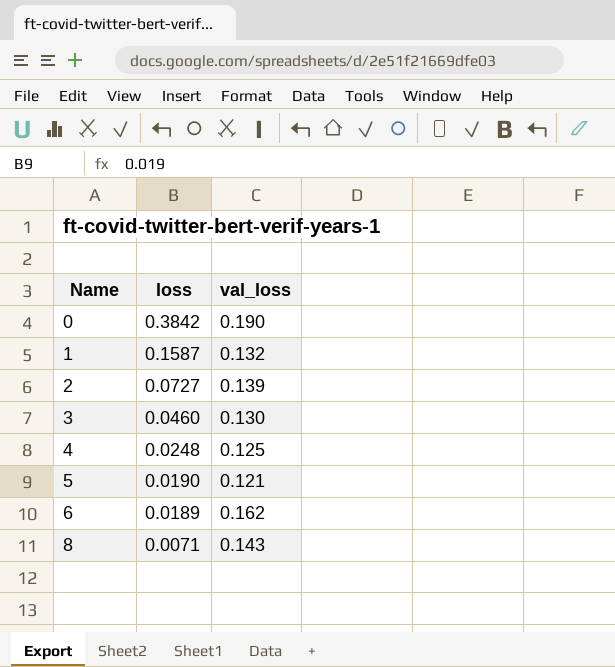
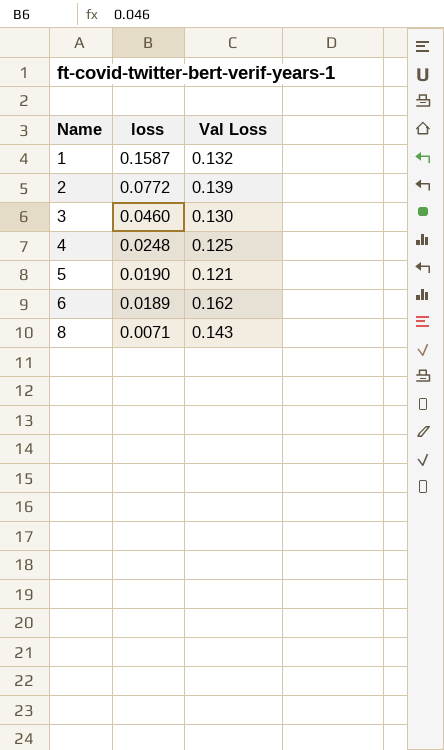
column name: val_loss -> Val Loss
row 0: 0.3842 | 0.190 -> none
2 | loss: 0.0727 -> 0.0772

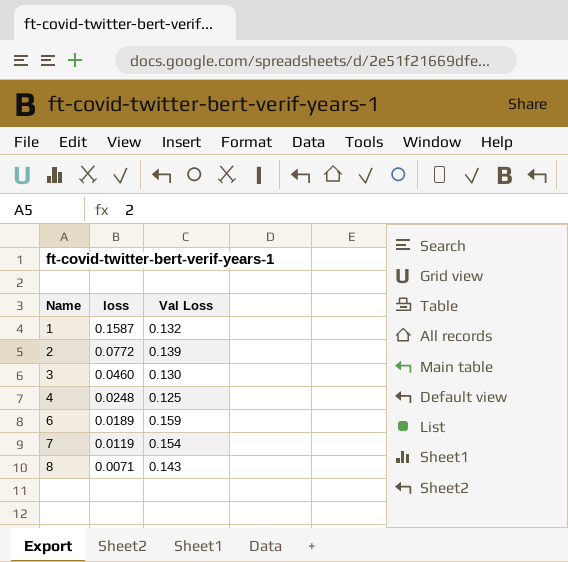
row 5: 0.0190 | 0.121 -> none
6 | Val Loss: 0.162 -> 0.159
row 7: none -> 0.0119 | 0.154

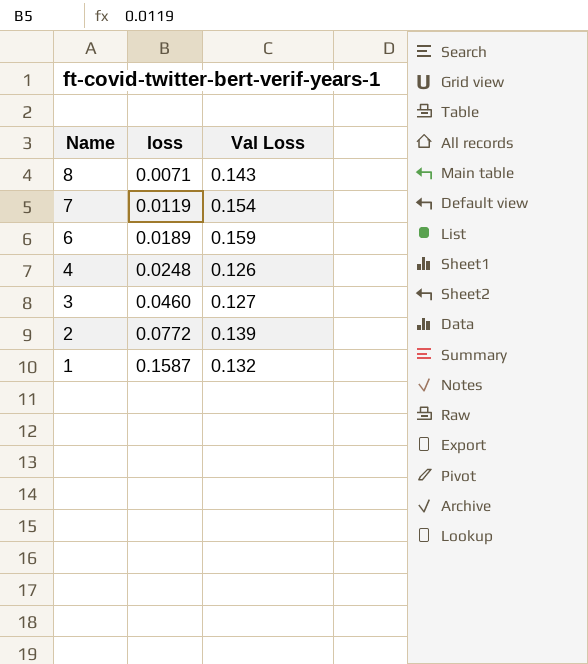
row order: Name ascending -> Name descending
4 | Val Loss: 0.125 -> 0.126
3 | Val Loss: 0.130 -> 0.127

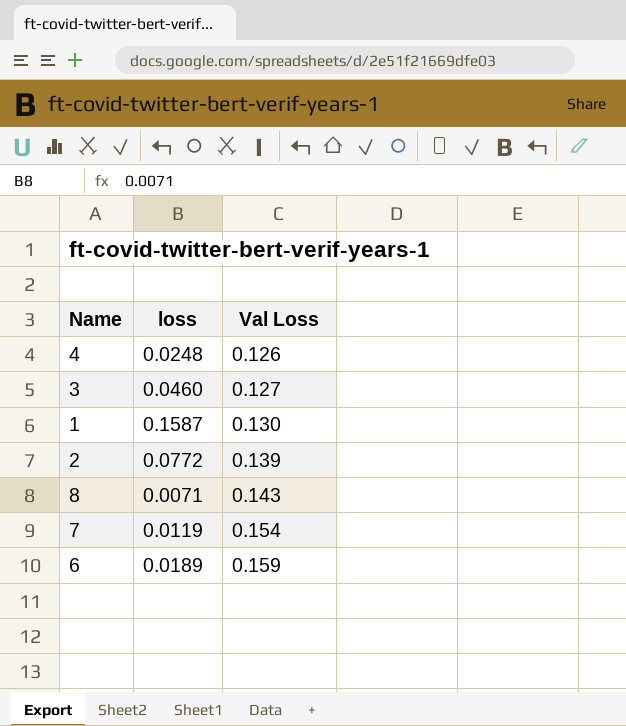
row order: Name descending -> Val Loss ascending
1 | Val Loss: 0.132 -> 0.130

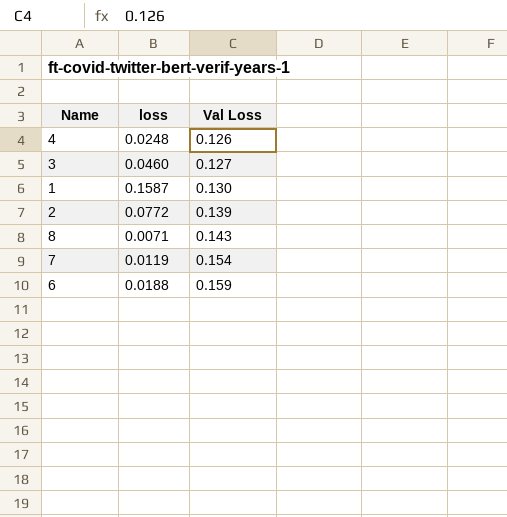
6 | loss: 0.0189 -> 0.0188

